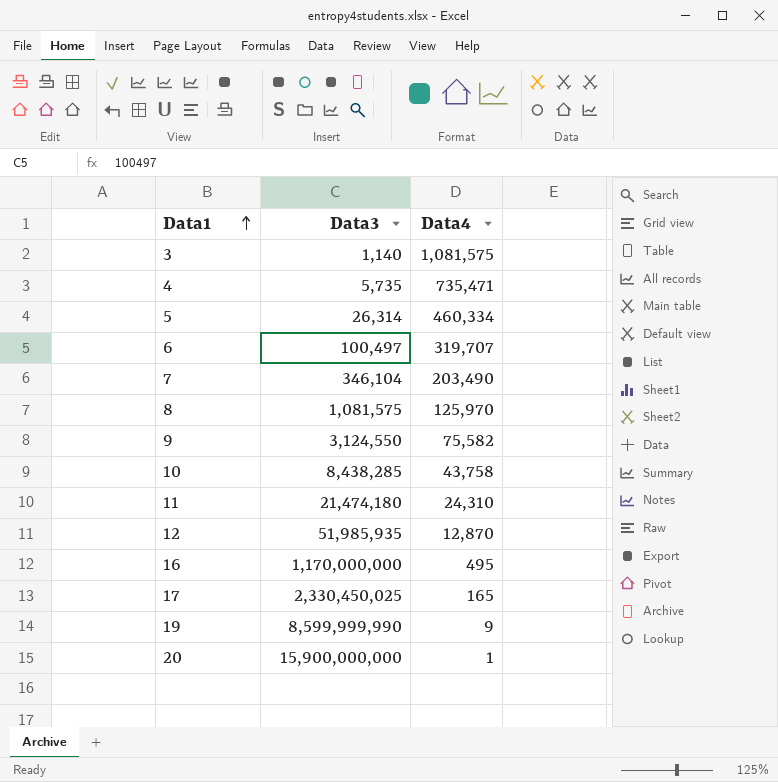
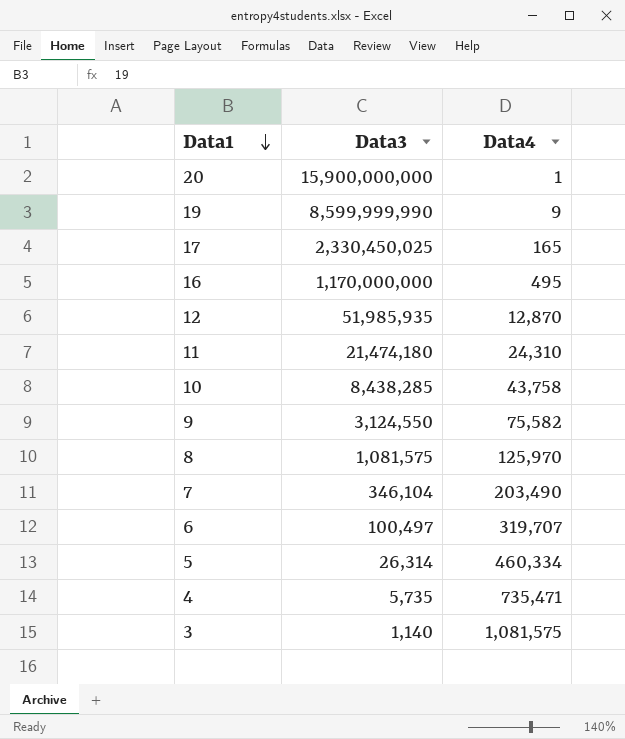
row order: Data1 ascending -> Data1 descending

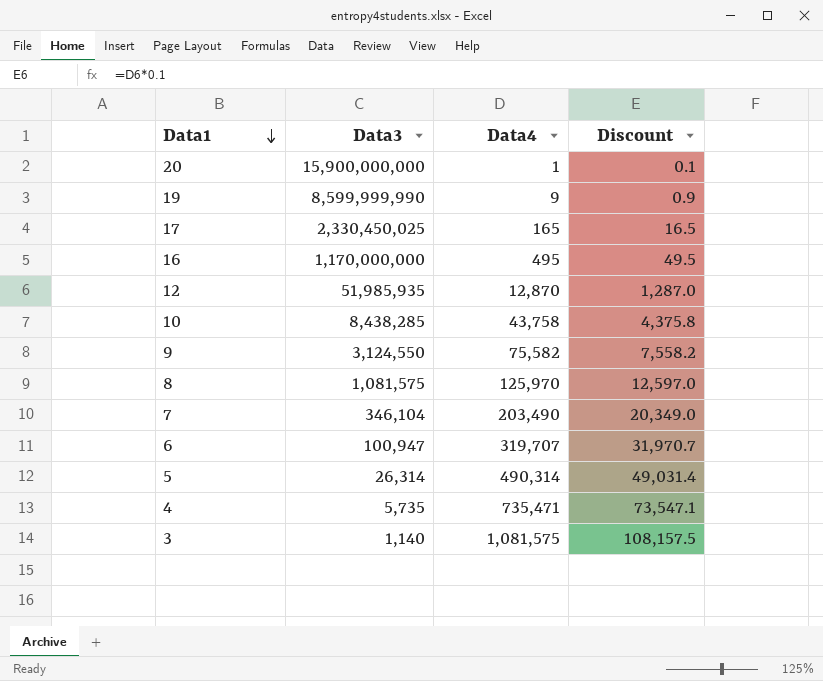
column Discount | formula: none -> [Data4] * 0.1
row 11: 21,474,180 | 24,310 -> none
6 | Data3: 100,497 -> 100,947
5 | Data4: 460,334 -> 490,314

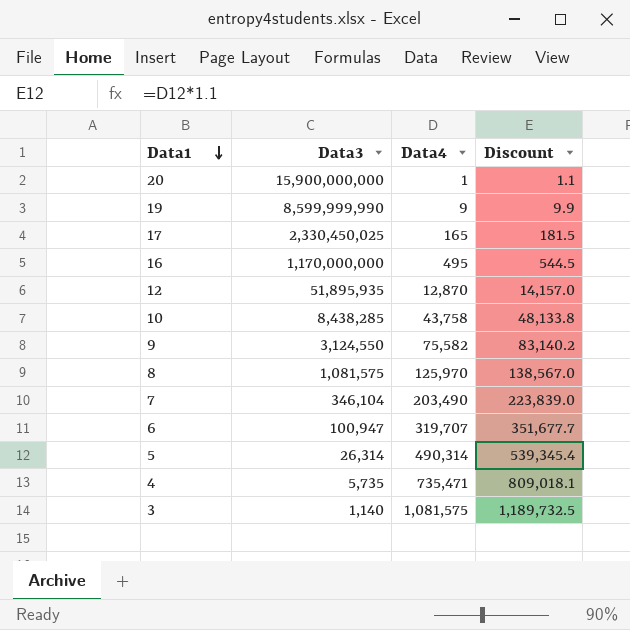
column Discount | formula: [Data4] * 0.1 -> [Data4] * 1.1
12 | Data3: 51,985,935 -> 51,895,935

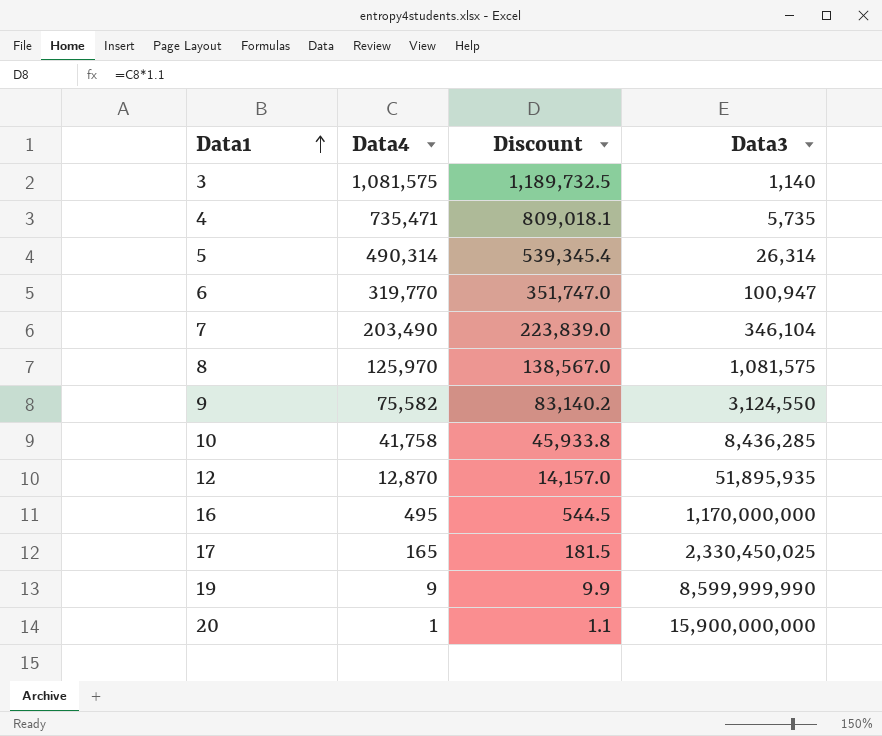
row order: Data1 descending -> Data1 ascending
column Data3 | position: 2 -> 4
6 | Data4: 319,707 -> 319,770
6 | Discount: 351,677.7 -> 351,747.0
10 | Data4: 43,758 -> 41,758
10 | Discount: 48,133.8 -> 45,933.8
10 | Data3: 8,438,285 -> 8,436,285

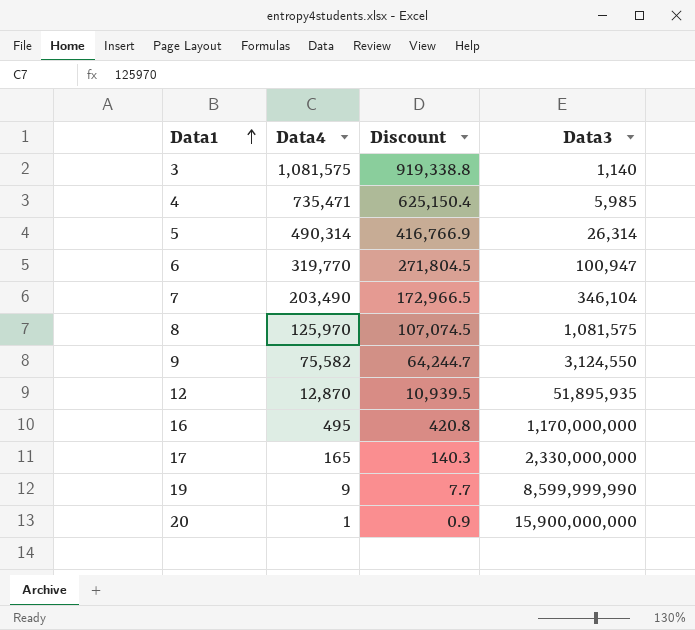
column Discount | formula: [Data4] * 1.1 -> [Data4] * 0.85
row 10: 41,758 | 45,933.8 | 8,436,285 -> none
4 | Data3: 5,735 -> 5,985
17 | Data3: 2,330,450,025 -> 2,330,000,000

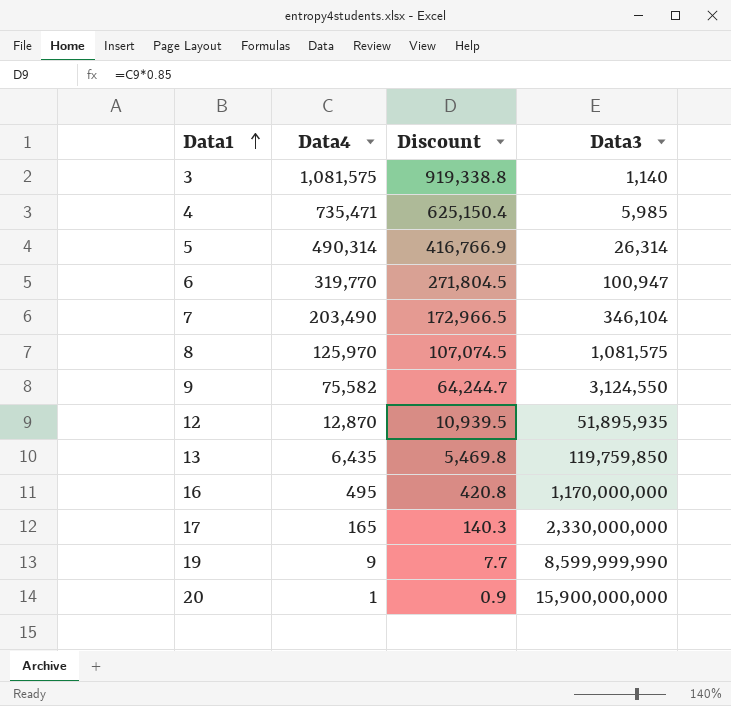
row 13: none -> 6,435 | 5,469.8 | 119,759,850

